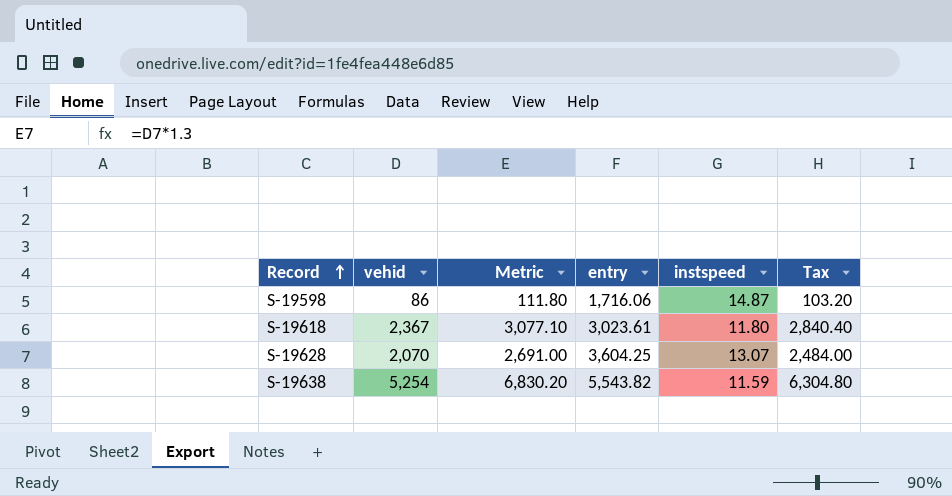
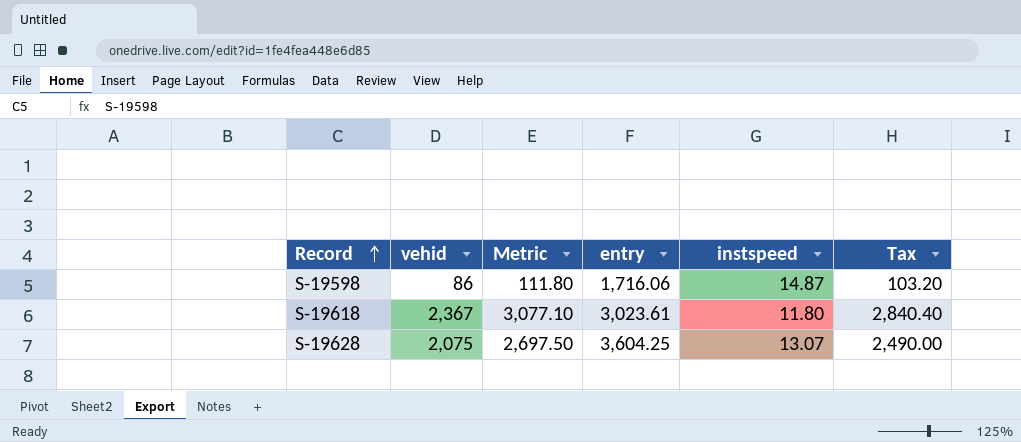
row S-19638: 5,254 | 6,830.20 | 5,543.82 | 11.59 | 6,304.80 -> none
S-19628 | vehid: 2,070 -> 2,075
S-19628 | Metric: 2,691.00 -> 2,697.50
S-19628 | Tax: 2,484.00 -> 2,490.00

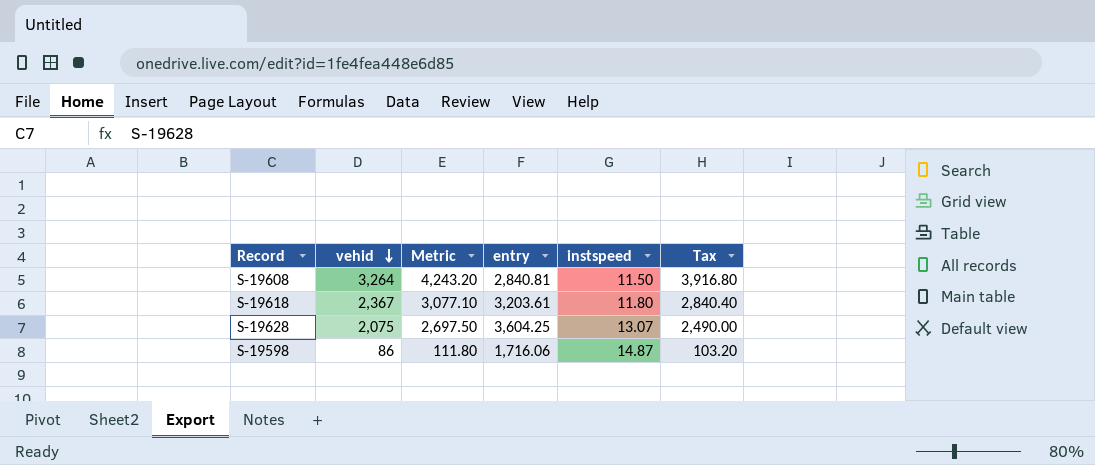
row order: Record ascending -> vehid descending
row S-19608: none -> 3,264 | 4,243.20 | 2,840.81 | 11.50 | 3,916.80
S-19618 | entry: 3,023.61 -> 3,203.61

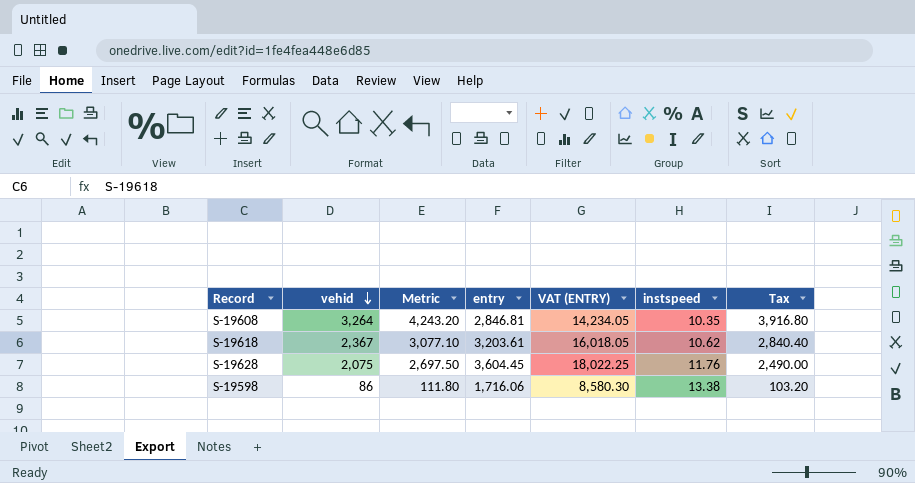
column VAT (ENTRY) | formula: none -> [entry] * 5
S-19608 | entry: 2,840.81 -> 2,846.81
S-19608 | instspeed: 11.50 -> 10.35
S-19618 | instspeed: 11.80 -> 10.62
S-19628 | entry: 3,604.25 -> 3,604.45
S-19628 | instspeed: 13.07 -> 11.76
S-19598 | instspeed: 14.87 -> 13.38

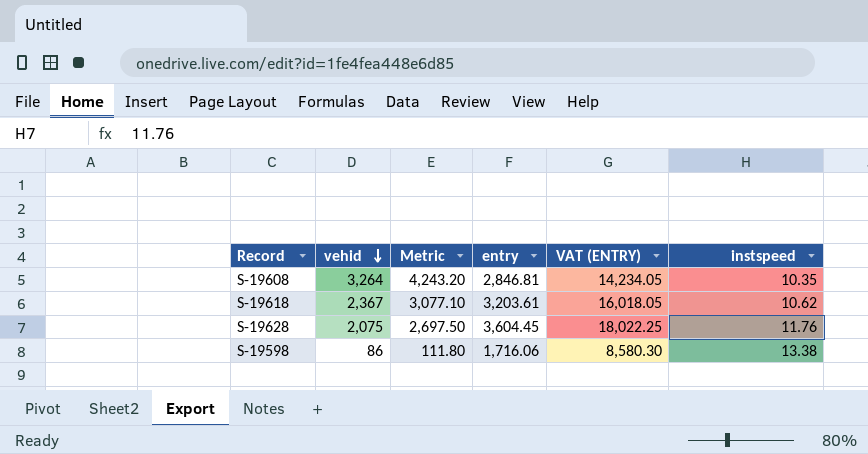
column Tax | formula: [vehid] * 1.2 -> none

